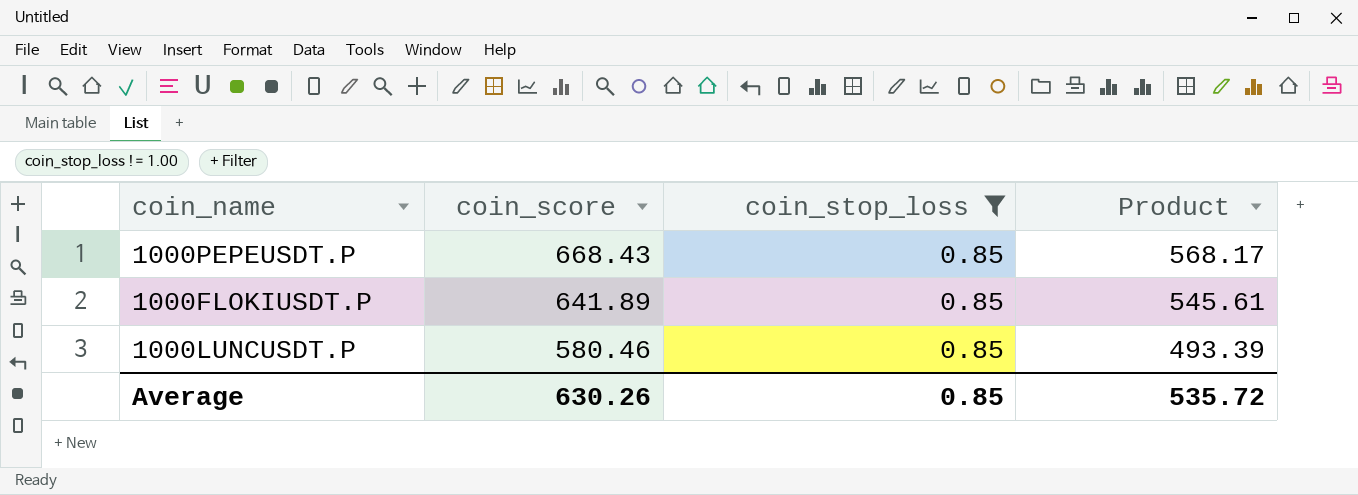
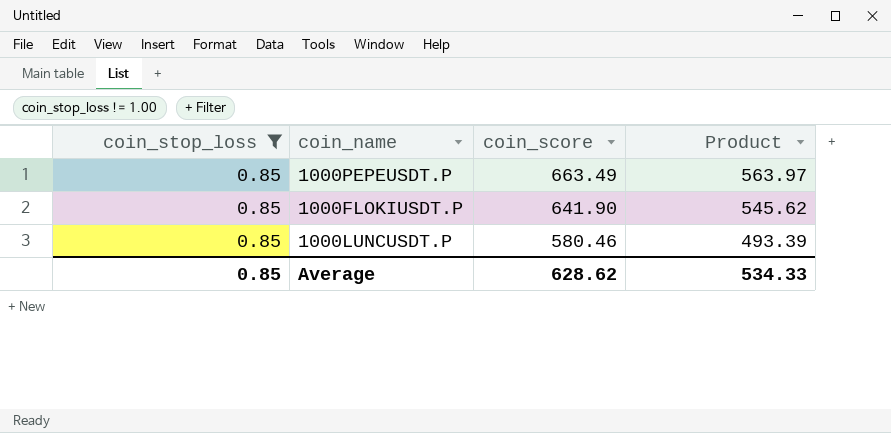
column coin_stop_loss | position: 3 -> 1
1000PEPEUSDT.P | coin_score: 668.43 -> 663.49
1000PEPEUSDT.P | Product: 568.17 -> 563.97
1000FLOKIUSDT.P | coin_score: 641.89 -> 641.90
1000FLOKIUSDT.P | Product: 545.61 -> 545.62
Average | coin_score: 630.26 -> 628.62
Average | Product: 535.72 -> 534.33

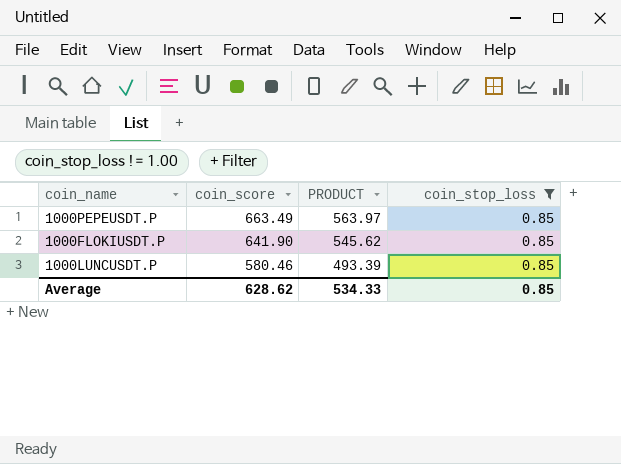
column name: Product -> PRODUCT
column coin_stop_loss | position: 1 -> 4

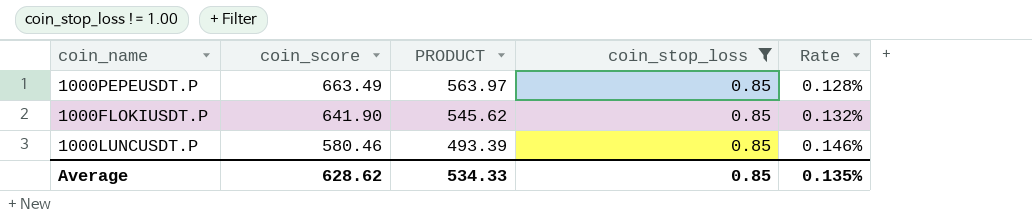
column Rate | formula: none -> [coin_stop_loss] / [coin_score]

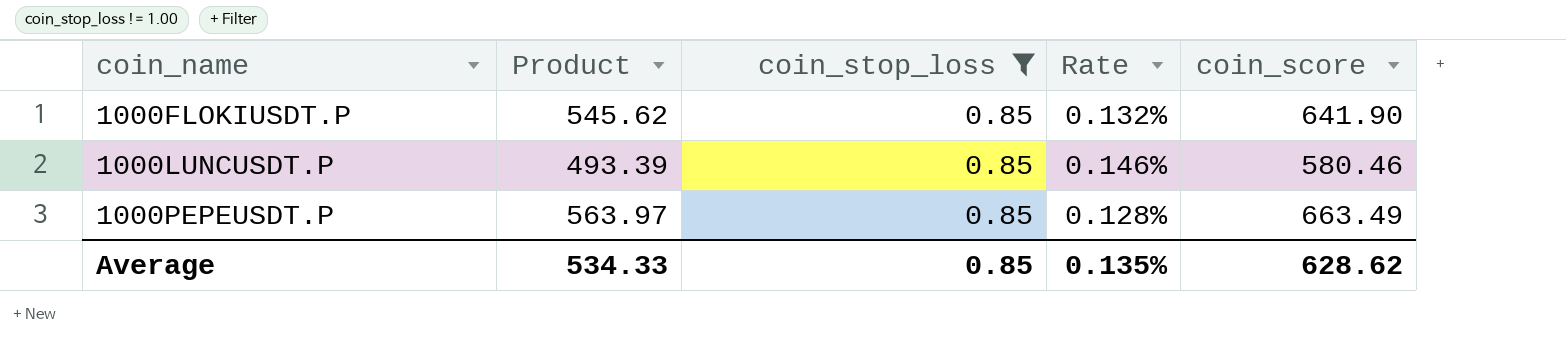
row order: coin_score descending -> coin_name ascending
column name: PRODUCT -> Product
column coin_score | position: 2 -> 5

